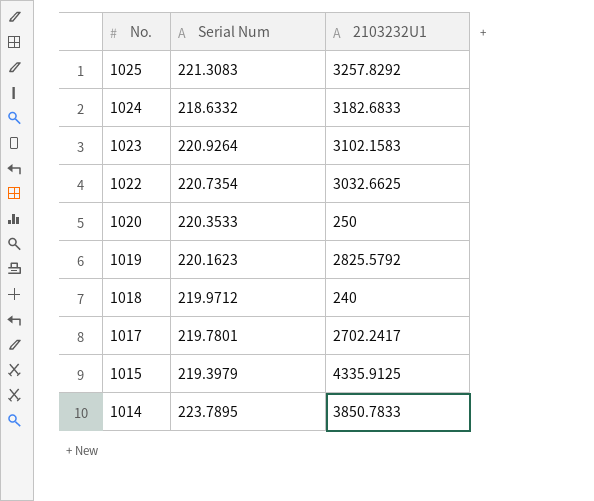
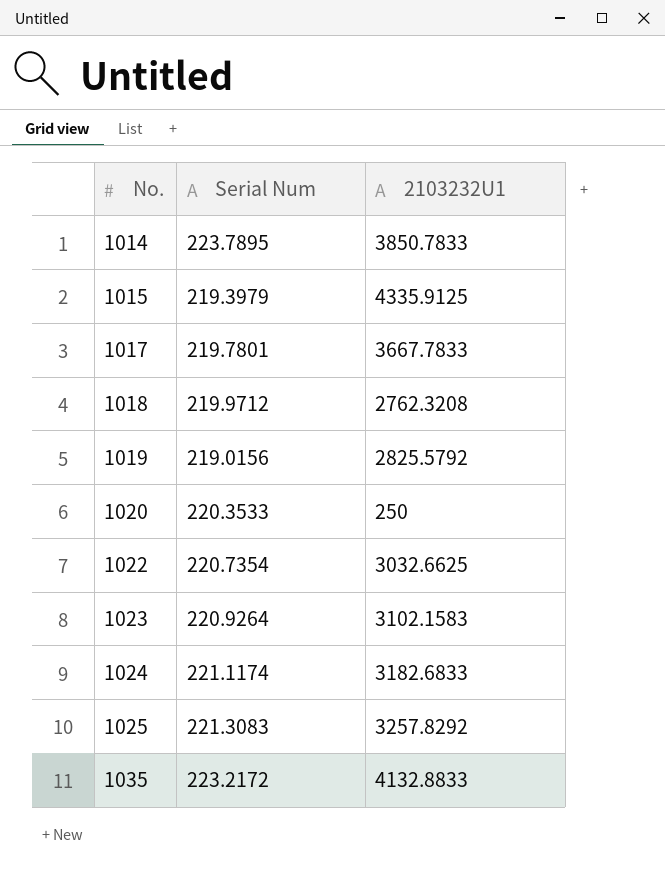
row order: No. descending -> No. ascending
1017 | 2103232U1: 2702.2417 -> 3667.7833
1018 | 2103232U1: 240 -> 2762.3208
1019 | Serial Num: 220.1623 -> 219.0156
1024 | Serial Num: 218.6332 -> 221.1174
row 1035: none -> 223.2172 | 4132.8833

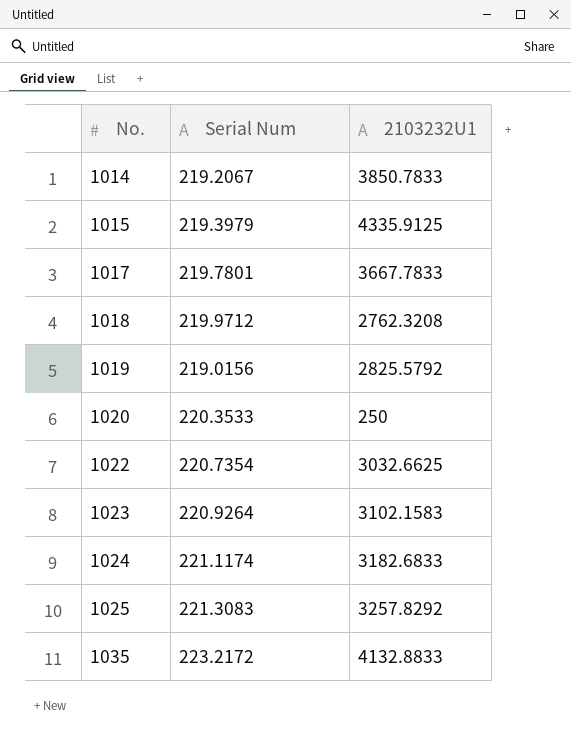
1014 | Serial Num: 223.7895 -> 219.2067

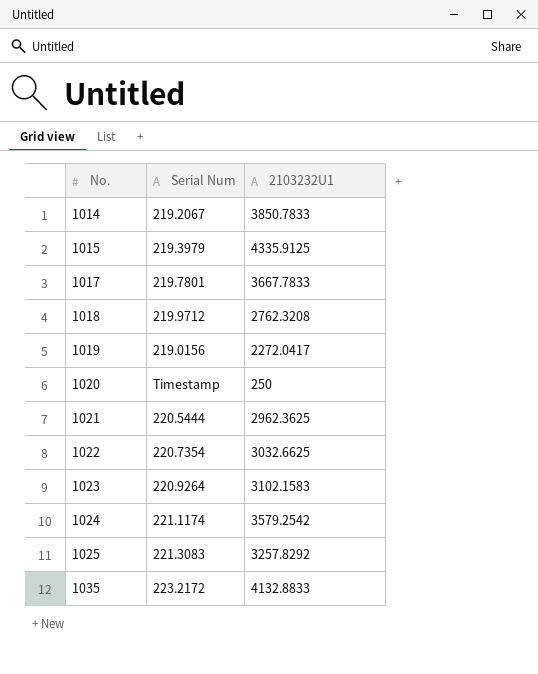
1019 | 2103232U1: 2825.5792 -> 2272.0417
1020 | Serial Num: 220.3533 -> Timestamp
row 1021: none -> 220.5444 | 2962.3625
1024 | 2103232U1: 3182.6833 -> 3579.2542

